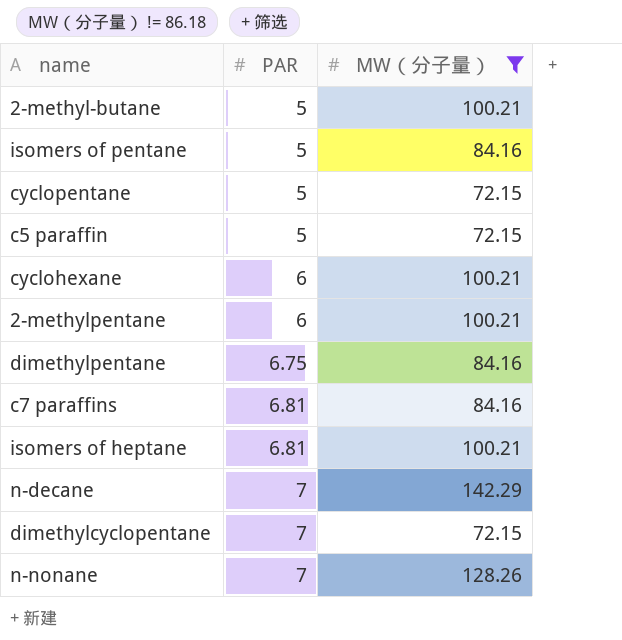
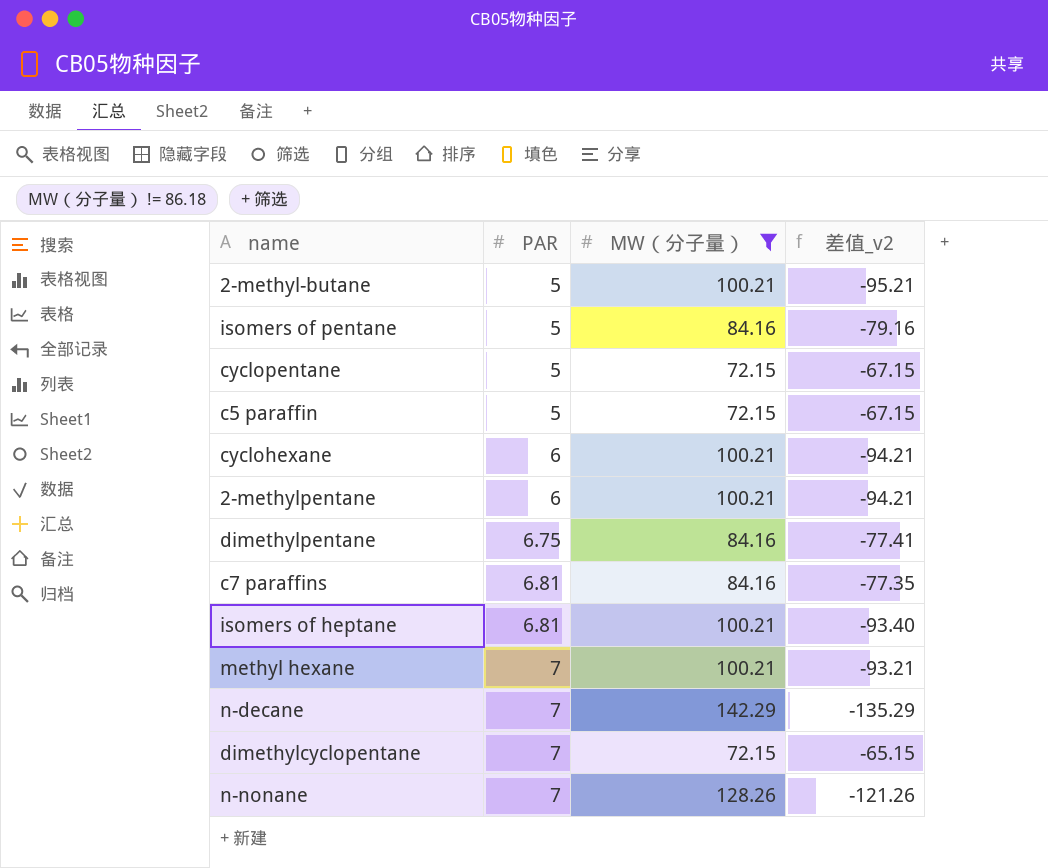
column 差值_v2 | formula: none -> [PAR] - [MW（分子量）]
row methyl hexane: none -> 7 | 100.21 | -93.21

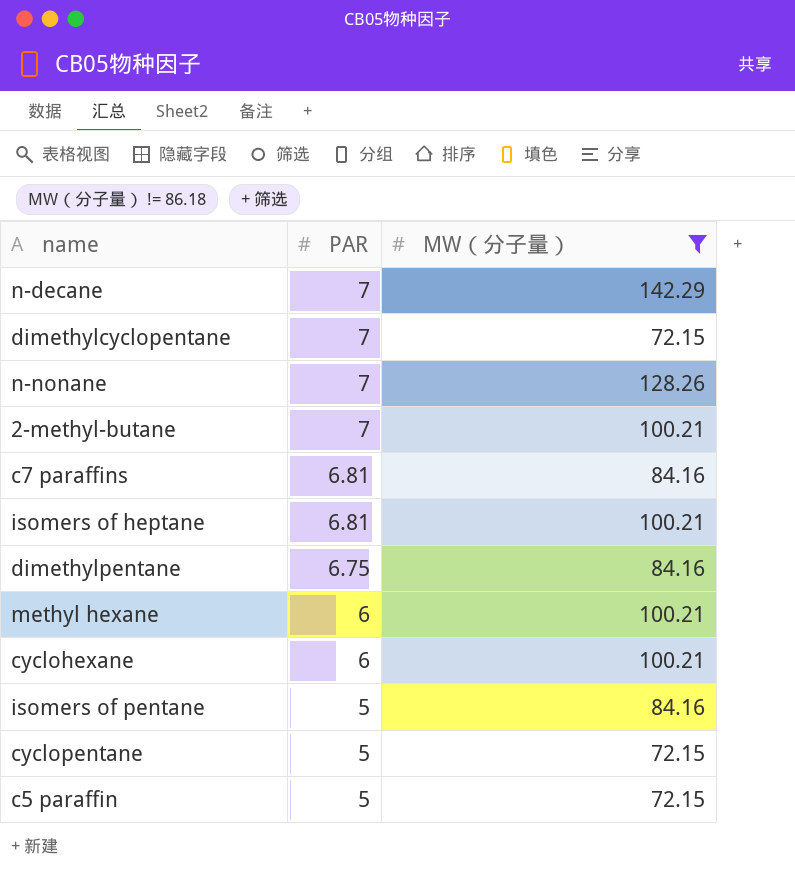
row order: PAR ascending -> PAR descending
column 差值_v2 | formula: [PAR] - [MW（分子量）] -> none
row 2-methylpentane: 6 | 100.21 | -94.21 -> none
2-methyl-butane | PAR: 5 -> 7
methyl hexane | PAR: 7 -> 6

